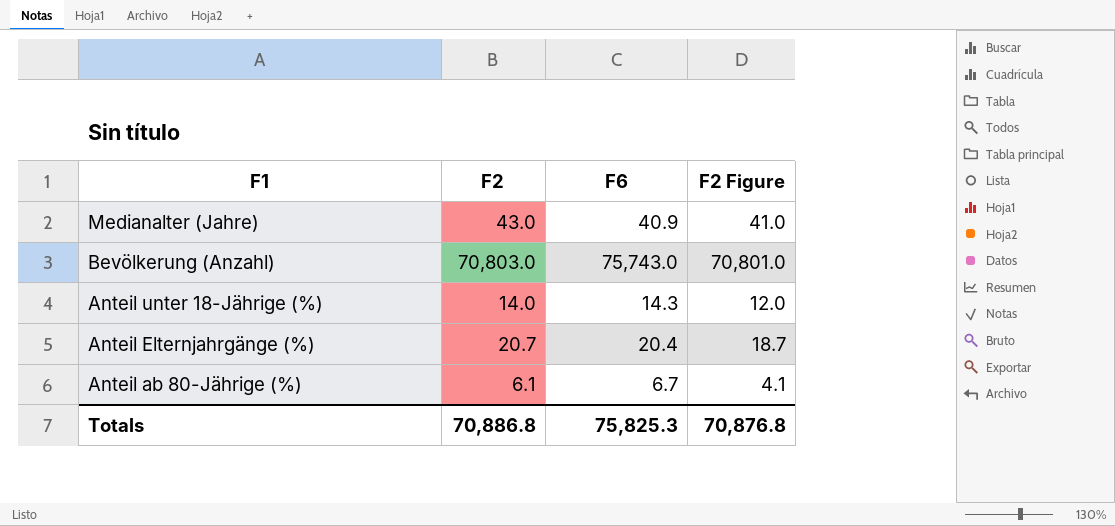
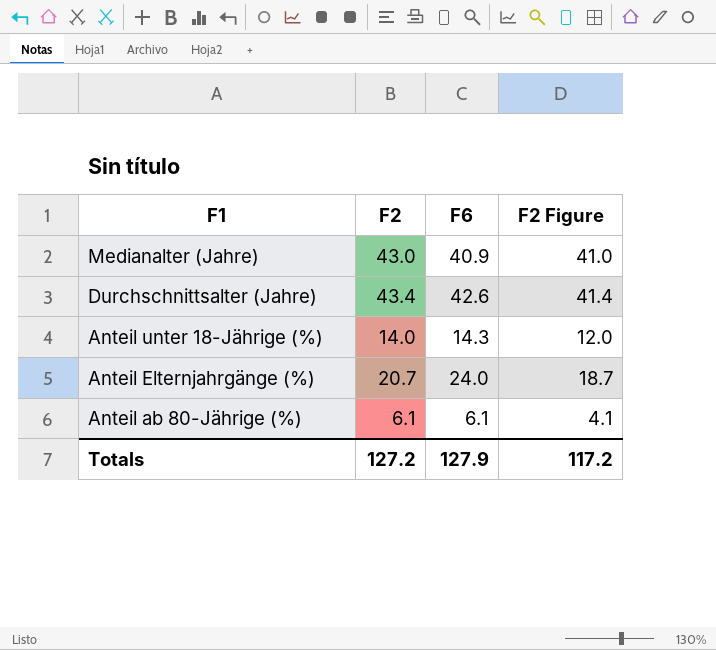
row Bevölkerung (Anzahl): 70,803.0 | 75,743.0 | 70,801.0 -> none
row Durchschnittsalter (Jahre): none -> 43.4 | 42.6 | 41.4
Anteil Elternjahrgänge (%) | F6: 20.4 -> 24.0
Anteil ab 80-Jährige (%) | F6: 6.7 -> 6.1
Totals | F2: 70,886.8 -> 127.2
Totals | F6: 75,825.3 -> 127.9
Totals | F2 Figure: 70,876.8 -> 117.2

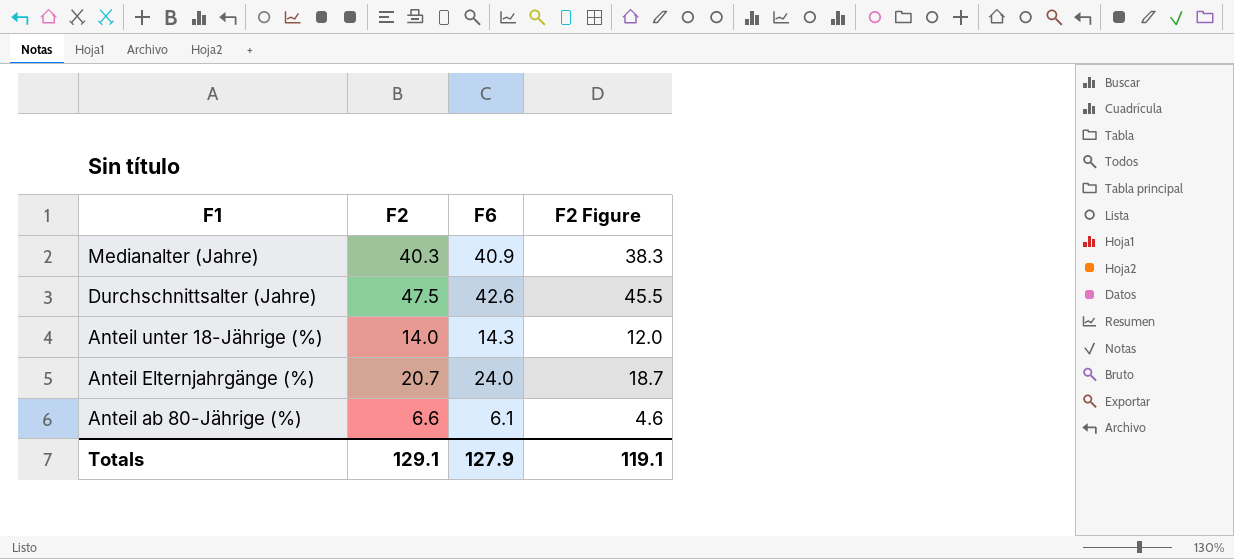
Medianalter (Jahre) | F2: 43.0 -> 40.3
Medianalter (Jahre) | F2 Figure: 41.0 -> 38.3
Durchschnittsalter (Jahre) | F2: 43.4 -> 47.5
Durchschnittsalter (Jahre) | F2 Figure: 41.4 -> 45.5
Anteil ab 80-Jährige (%) | F2: 6.1 -> 6.6
Anteil ab 80-Jährige (%) | F2 Figure: 4.1 -> 4.6
Totals | F2: 127.2 -> 129.1
Totals | F2 Figure: 117.2 -> 119.1

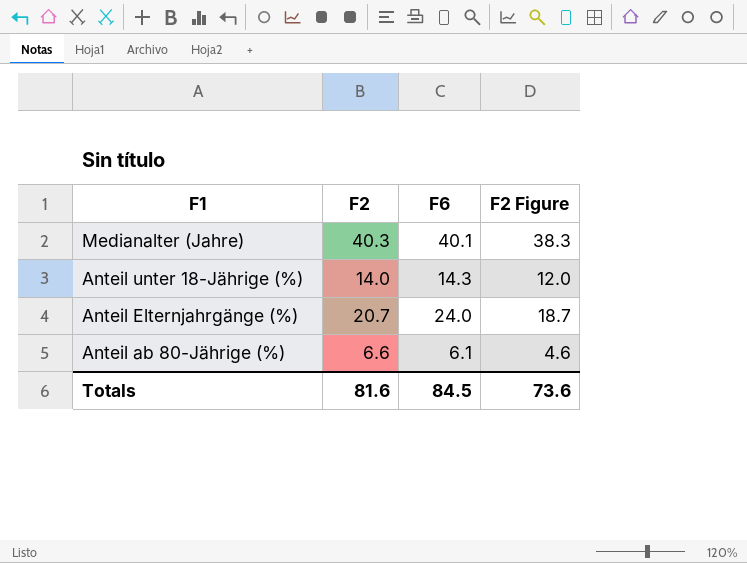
row Durchschnittsalter (Jahre): 47.5 | 42.6 | 45.5 -> none
Medianalter (Jahre) | F6: 40.9 -> 40.1
Totals | F2: 129.1 -> 81.6
Totals | F6: 127.9 -> 84.5
Totals | F2 Figure: 119.1 -> 73.6

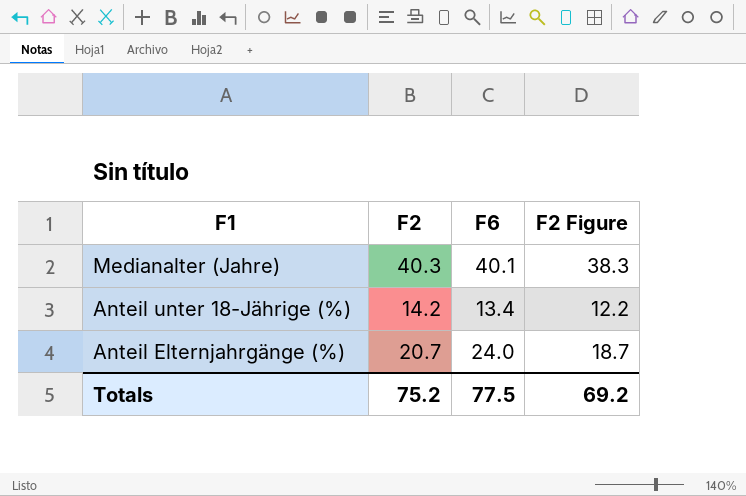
row Anteil ab 80-Jährige (%): 6.6 | 6.1 | 4.6 -> none
Anteil unter 18-Jährige (%) | F2: 14.0 -> 14.2
Anteil unter 18-Jährige (%) | F6: 14.3 -> 13.4
Anteil unter 18-Jährige (%) | F2 Figure: 12.0 -> 12.2
Totals | F2: 81.6 -> 75.2
Totals | F6: 84.5 -> 77.5
Totals | F2 Figure: 73.6 -> 69.2

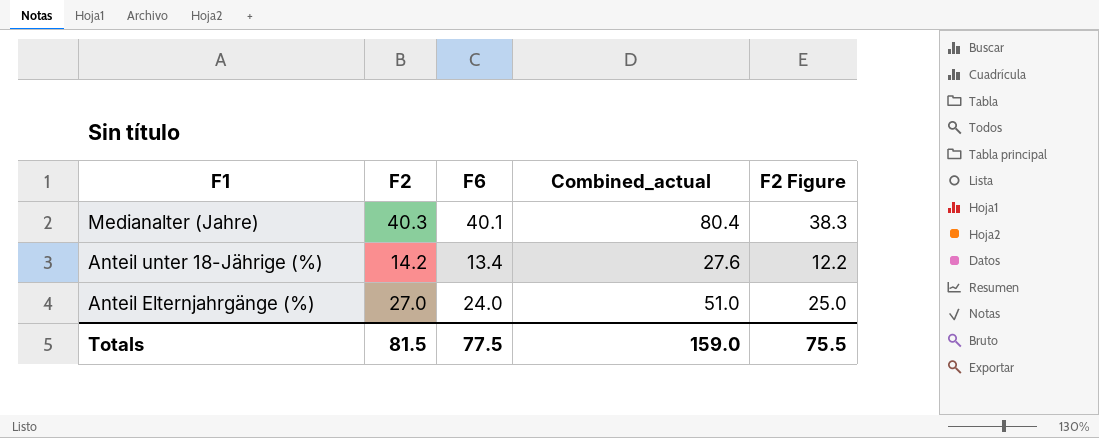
column Combined_actual | formula: none -> [F2] + [F6]
Anteil Elternjahrgänge (%) | F2: 20.7 -> 27.0
Anteil Elternjahrgänge (%) | F2 Figure: 18.7 -> 25.0
Totals | F2: 75.2 -> 81.5
Totals | F2 Figure: 69.2 -> 75.5

